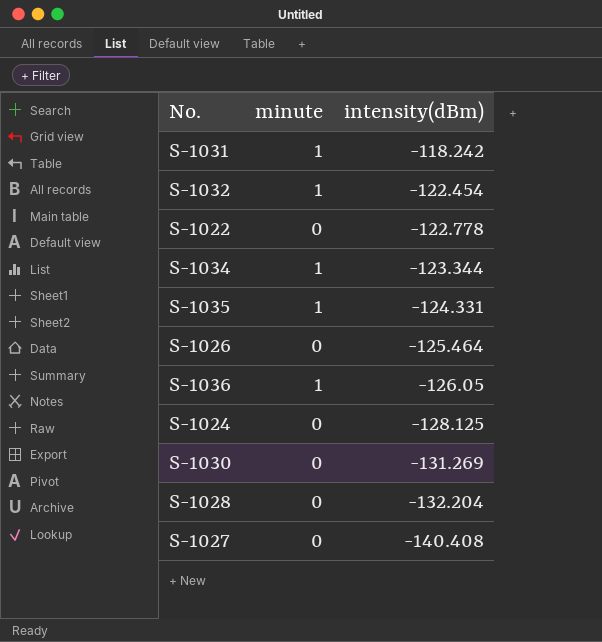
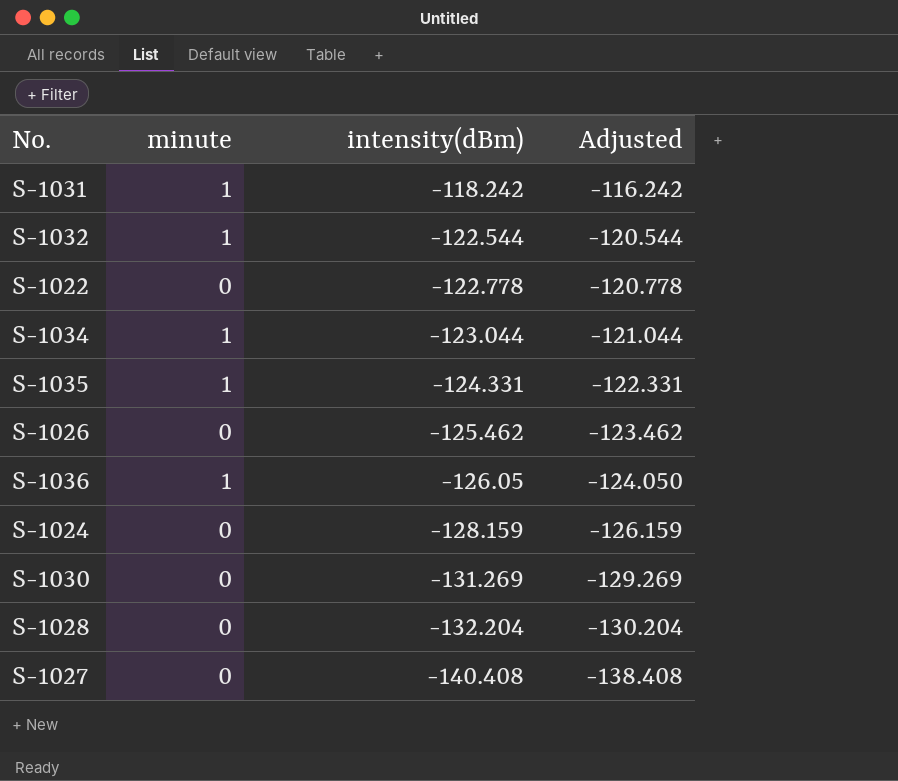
column Adjusted | formula: none -> [intensity(dBm)] + 2
S-1032 | intensity(dBm): -122.454 -> -122.544
S-1034 | intensity(dBm): -123.344 -> -123.044
S-1026 | intensity(dBm): -125.464 -> -125.462
S-1024 | intensity(dBm): -128.125 -> -128.159

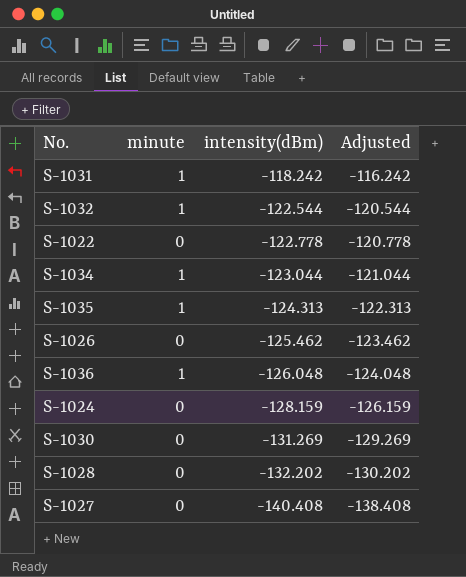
S-1035 | intensity(dBm): -124.331 -> -124.313
S-1035 | Adjusted: -122.331 -> -122.313
S-1036 | intensity(dBm): -126.05 -> -126.048
S-1036 | Adjusted: -124.050 -> -124.048
S-1028 | intensity(dBm): -132.204 -> -132.202
S-1028 | Adjusted: -130.204 -> -130.202

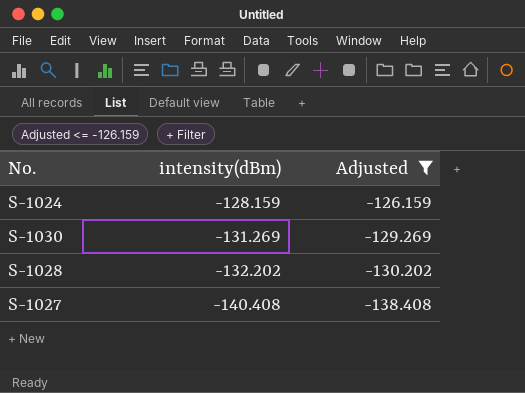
filter: none -> Adjusted <= -126.159
column minute | position: 2 -> none

